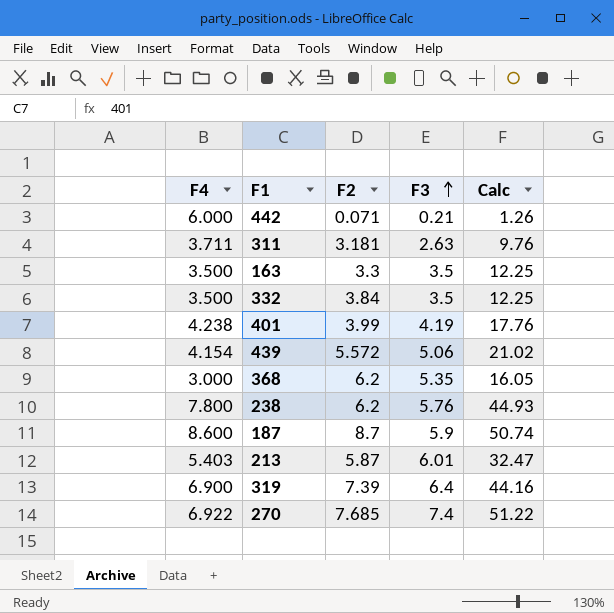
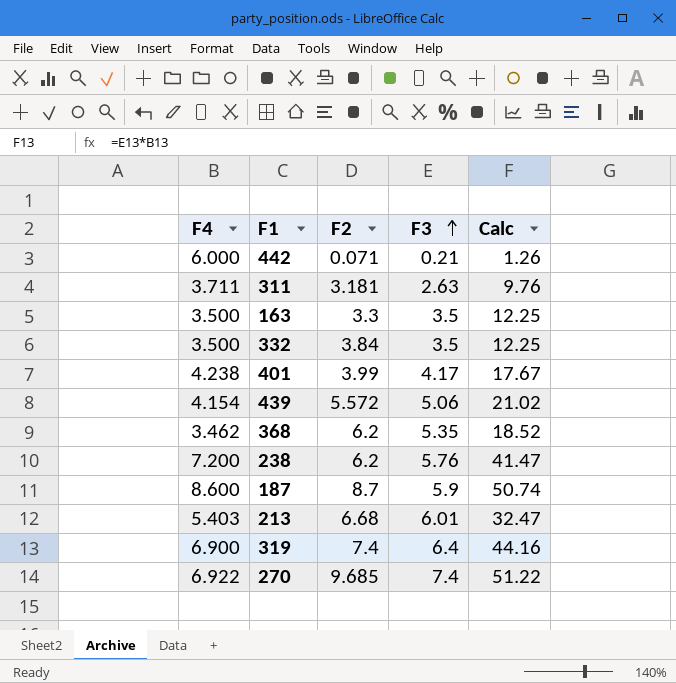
401 | F3: 4.19 -> 4.17
401 | Calc: 17.76 -> 17.67
368 | F4: 3.000 -> 3.462
368 | Calc: 16.05 -> 18.52
238 | F4: 7.800 -> 7.200
238 | Calc: 44.93 -> 41.47
213 | F2: 5.87 -> 6.68
319 | F2: 7.39 -> 7.4
270 | F2: 7.685 -> 9.685

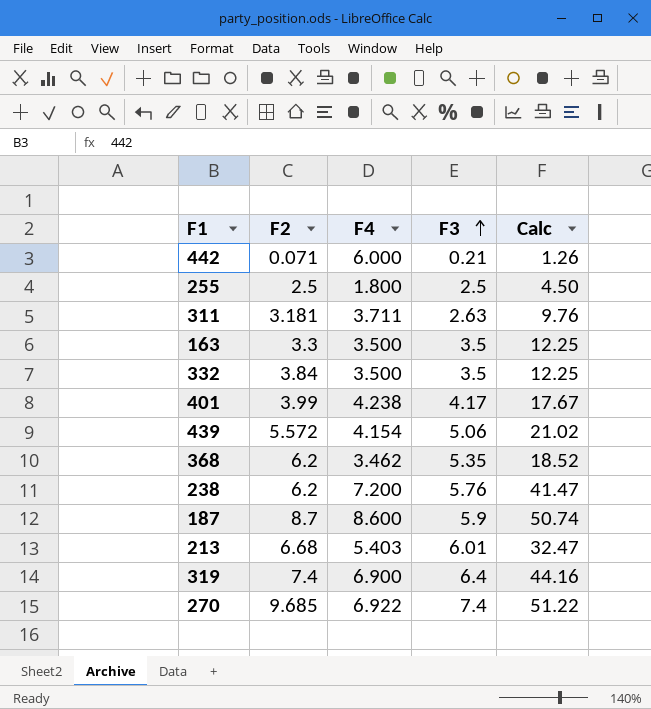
column F4 | position: 1 -> 3
row 255: none -> 2.5 | 1.800 | 2.5 | 4.50

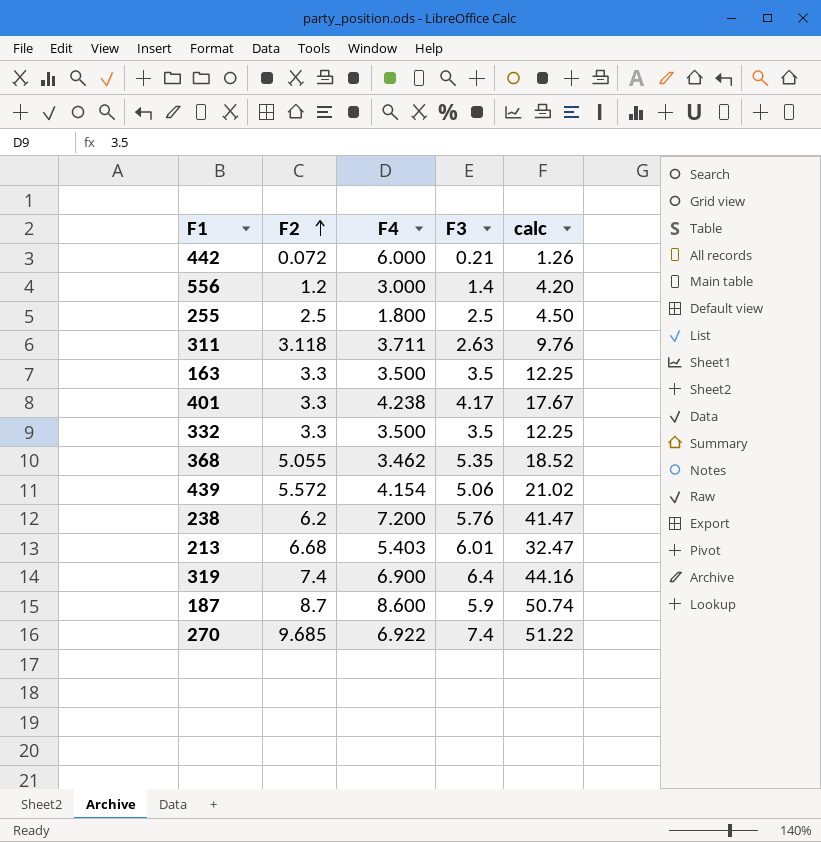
row order: F3 ascending -> F2 ascending
column name: Calc -> calc
442 | F2: 0.071 -> 0.072
row 556: none -> 1.2 | 3.000 | 1.4 | 4.20
311 | F2: 3.181 -> 3.118
401 | F2: 3.99 -> 3.3
332 | F2: 3.84 -> 3.3
368 | F2: 6.2 -> 5.055

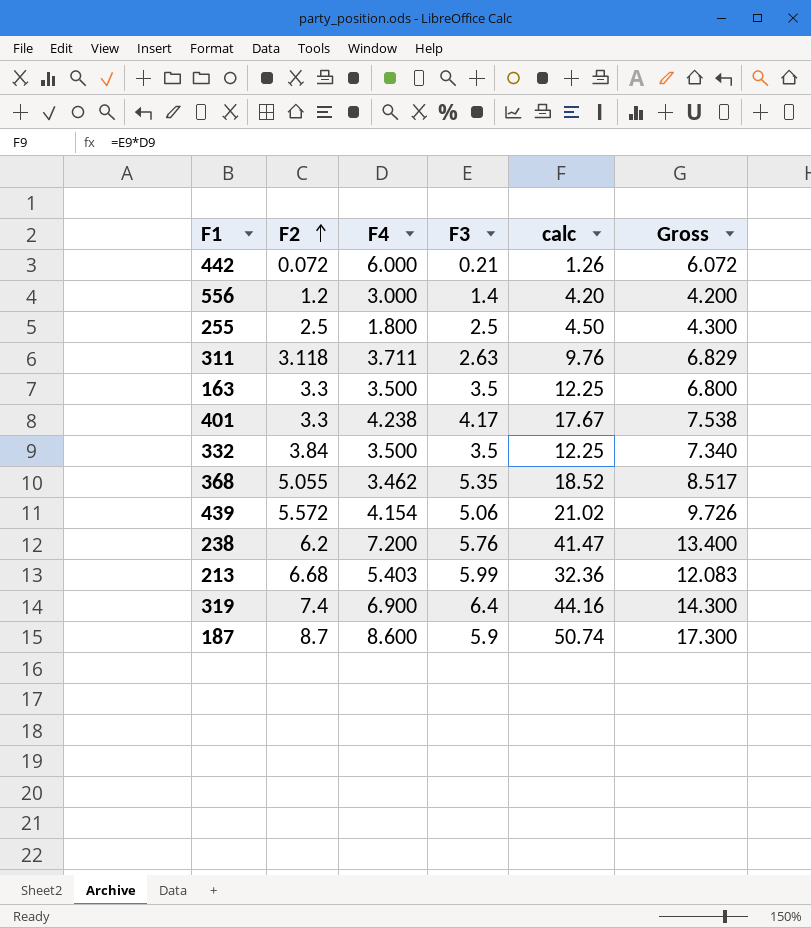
column Gross | formula: none -> [F2] + [F4]
row 270: 9.685 | 6.922 | 7.4 | 51.22 -> none
332 | F2: 3.3 -> 3.84
213 | F3: 6.01 -> 5.99
213 | calc: 32.47 -> 32.36

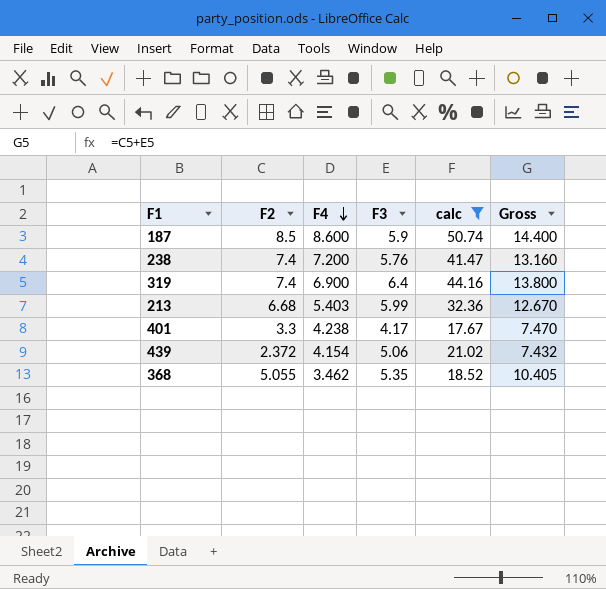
filter: none -> calc >= 17.67
row order: F2 ascending -> F4 descending
column Gross | formula: [F2] + [F4] -> [F2] + [F3]
187 | F2: 8.7 -> 8.5
238 | F2: 6.2 -> 7.4
439 | F2: 5.572 -> 2.372

